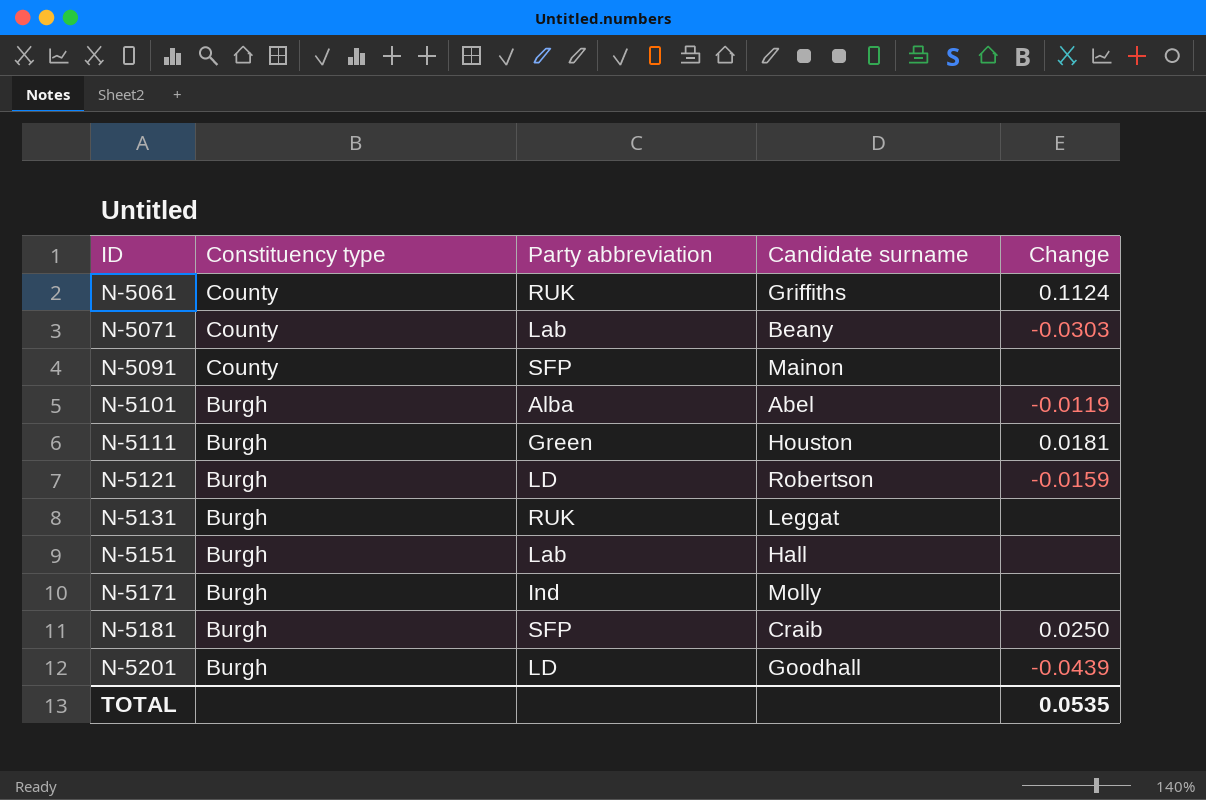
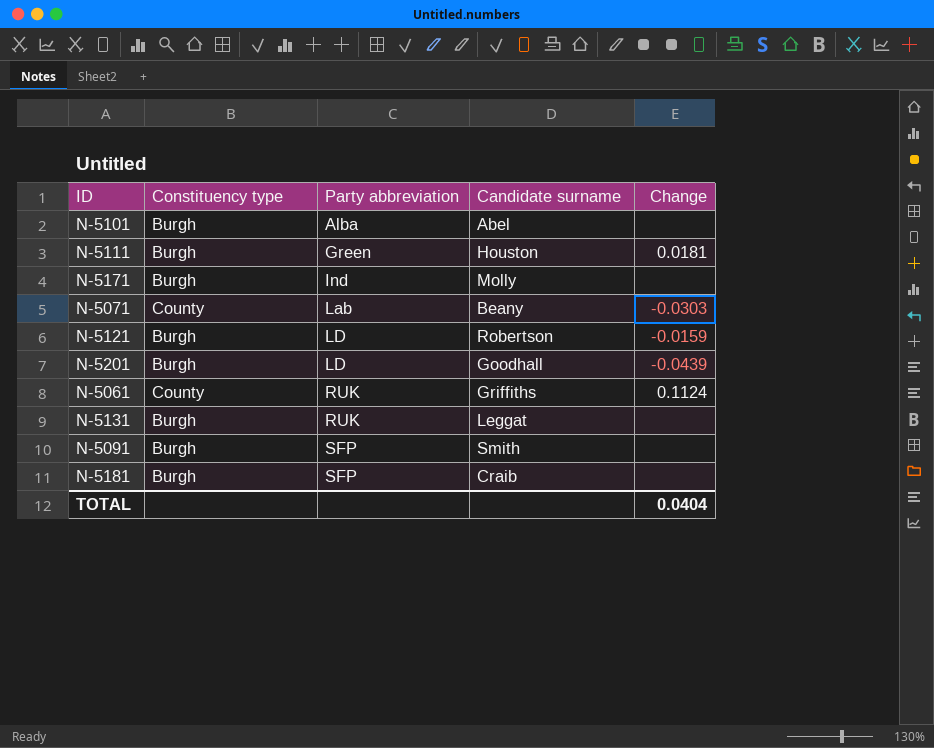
row order: ID ascending -> Party abbreviation ascending
row N-5151: Burgh | Lab | Hall | none -> none
N-5101 | Change: -0.0119 -> none
N-5091 | Constituency type: County -> Burgh
N-5091 | Candidate surname: Mainon -> Smith
N-5181 | Change: 0.0250 -> none
TOTAL | Change: 0.0535 -> 0.0404

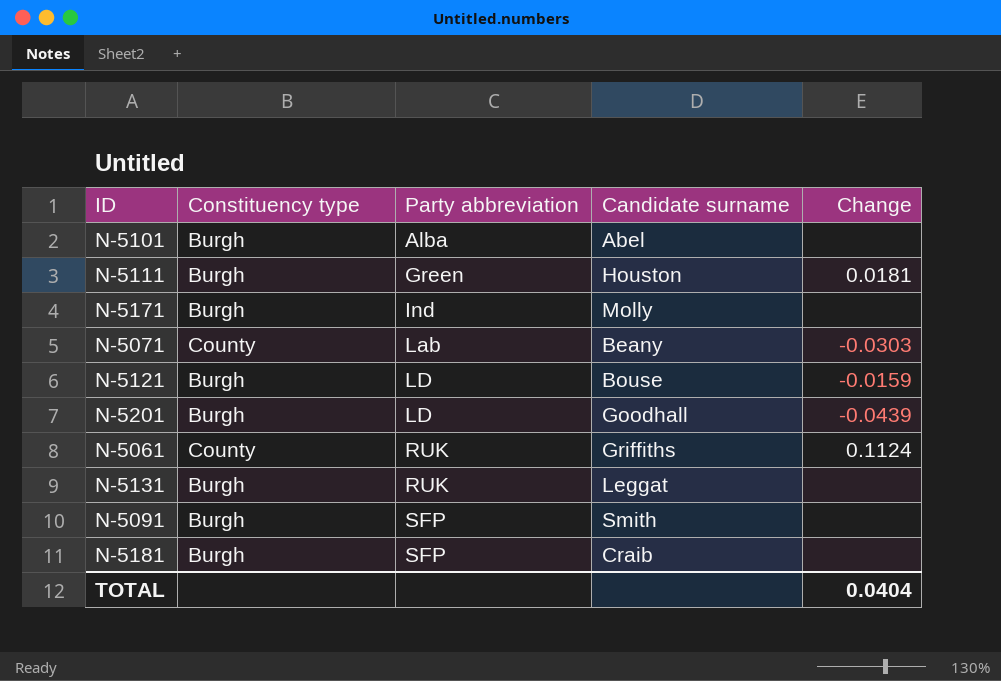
N-5121 | Candidate surname: Robertson -> Bouse

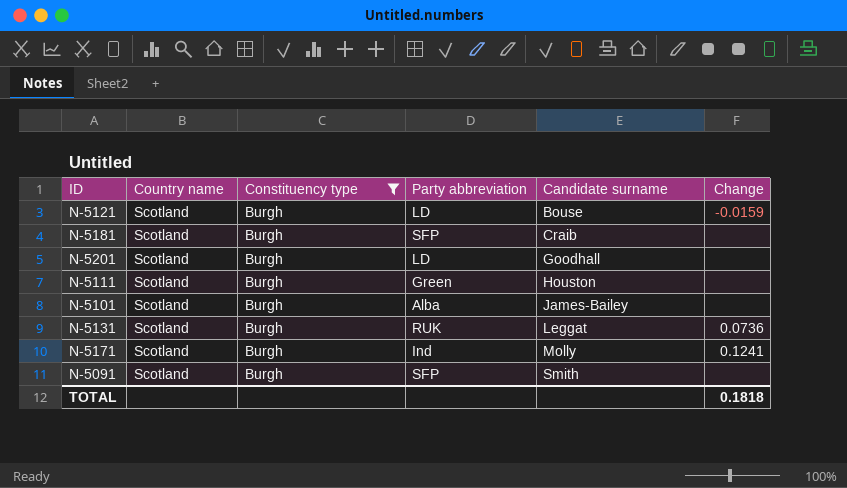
filter: none -> Constituency type = Burgh
row order: Party abbreviation ascending -> Candidate surname ascending
column Country name | position: none -> 2
N-5201 | Change: -0.0439 -> none
N-5111 | Change: 0.0181 -> none
N-5101 | Candidate surname: Abel -> James-Bailey
N-5131 | Change: none -> 0.0736
N-5171 | Change: none -> 0.1241
TOTAL | Change: 0.0404 -> 0.1818

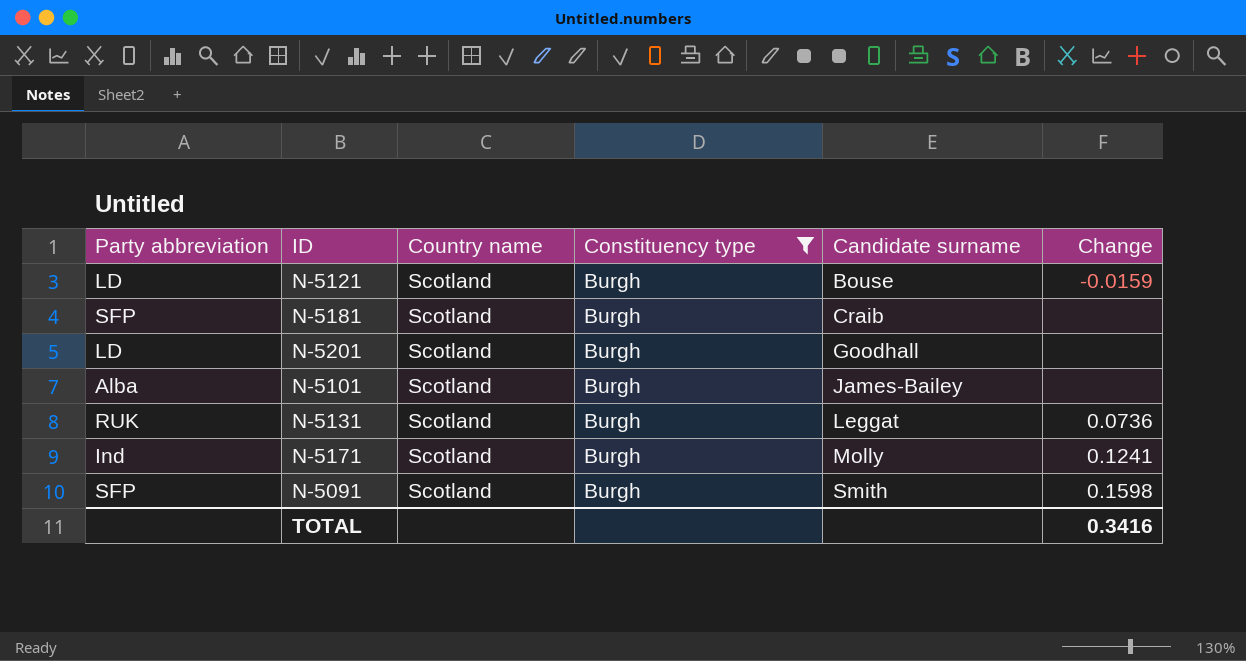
column Party abbreviation | position: 4 -> 1
row N-5111: Scotland | Burgh | Green | Houston | none -> none
N-5091 | Change: none -> 0.1598
TOTAL | Change: 0.1818 -> 0.3416

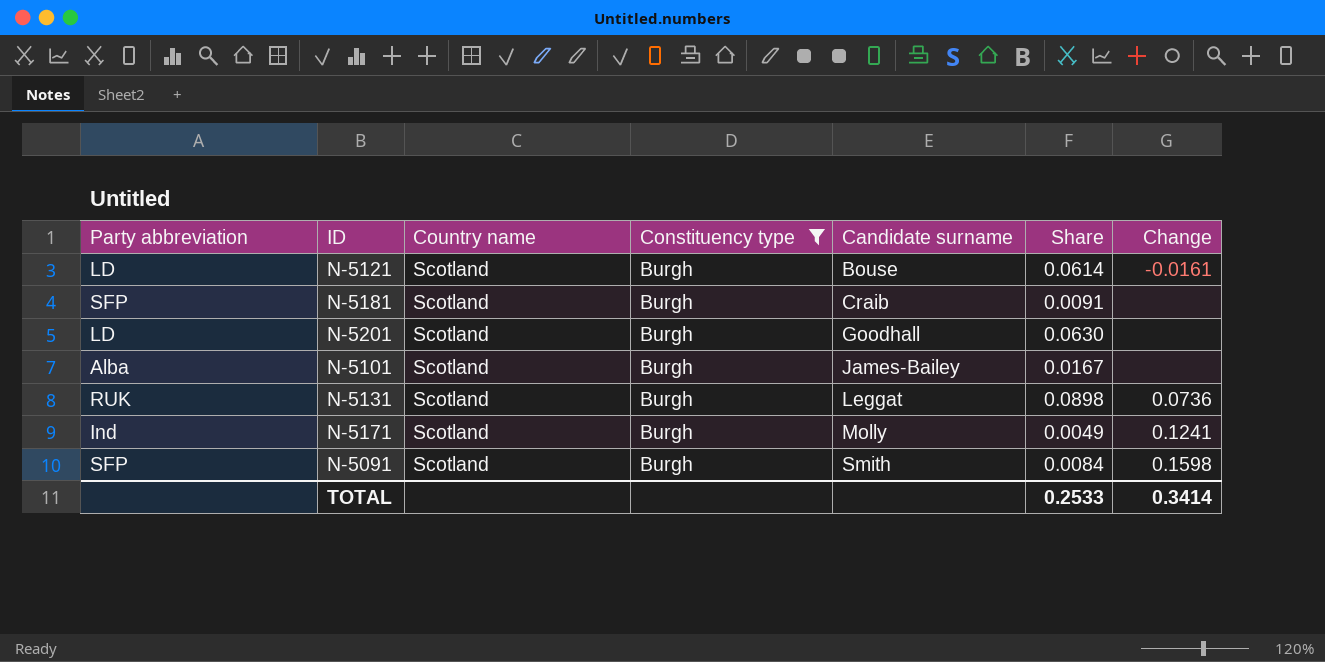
column Share | position: none -> 6
N-5121 | Change: -0.0159 -> -0.0161
TOTAL | Change: 0.3416 -> 0.3414

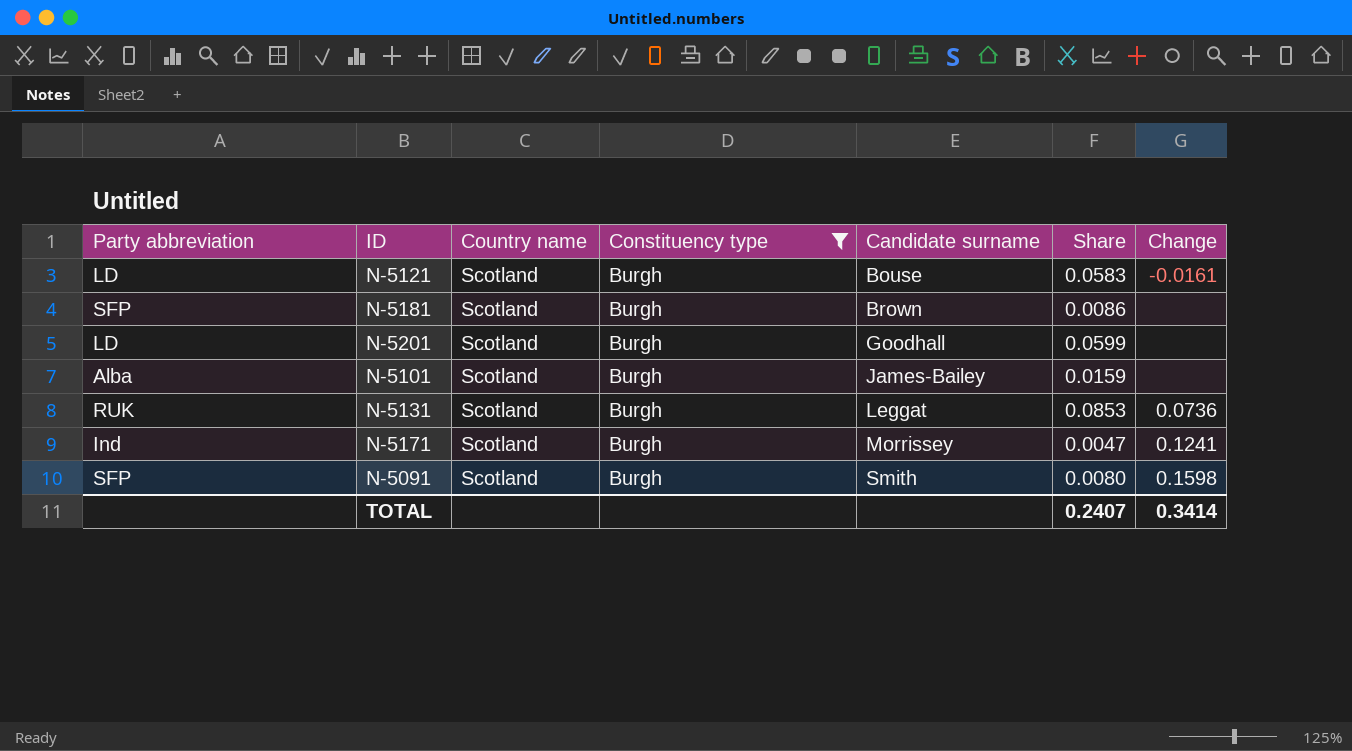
N-5121 | Share: 0.0614 -> 0.0583
N-5181 | Candidate surname: Craib -> Brown
N-5181 | Share: 0.0091 -> 0.0086
N-5201 | Share: 0.0630 -> 0.0599
N-5101 | Share: 0.0167 -> 0.0159
N-5131 | Share: 0.0898 -> 0.0853
N-5171 | Candidate surname: Molly -> Morrissey
N-5171 | Share: 0.0049 -> 0.0047
N-5091 | Share: 0.0084 -> 0.0080
TOTAL | Share: 0.2533 -> 0.2407

